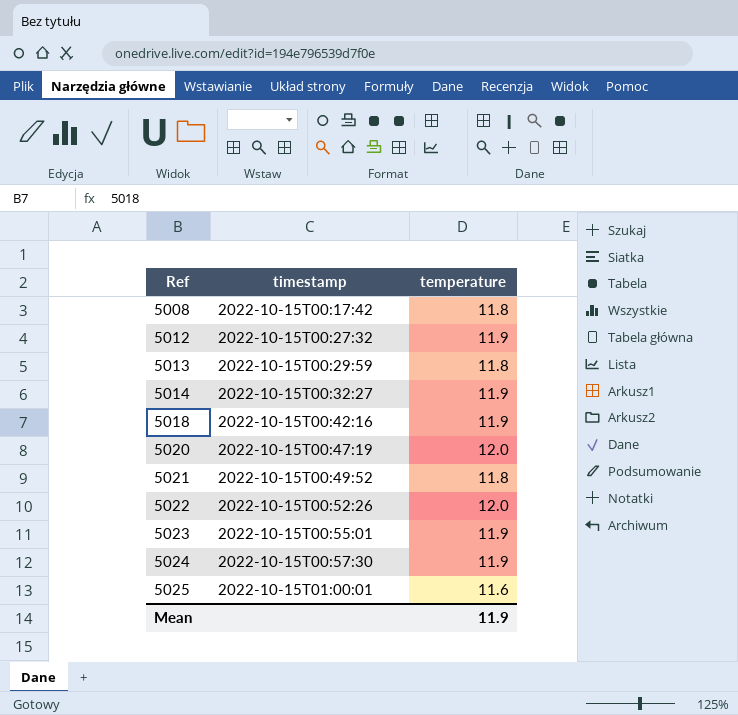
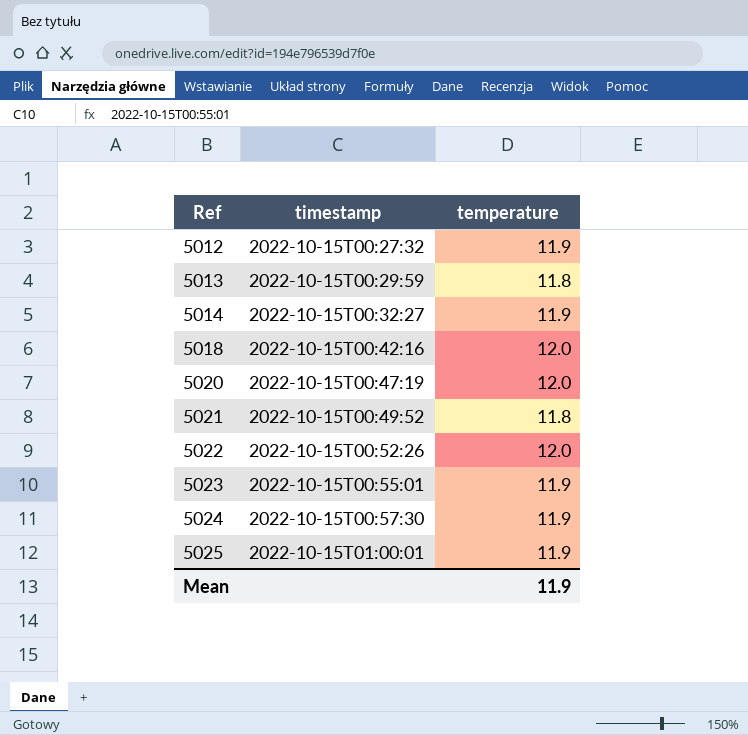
row 5008: 2022-10-15T00:17:42 | 11.8 -> none
5018 | temperature: 11.9 -> 12.0
5025 | temperature: 11.6 -> 11.9

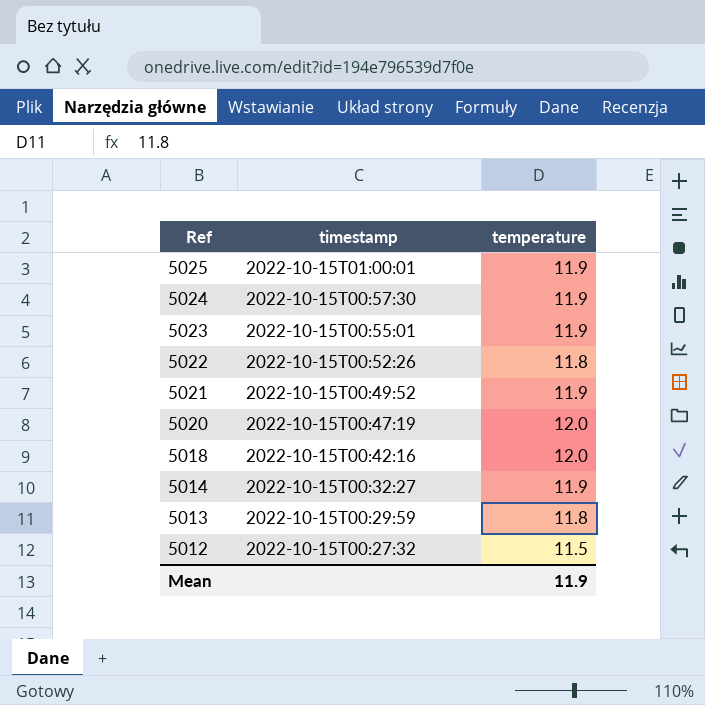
row order: Ref ascending -> Ref descending
5022 | temperature: 12.0 -> 11.8
5021 | temperature: 11.8 -> 11.9
5012 | temperature: 11.9 -> 11.5

